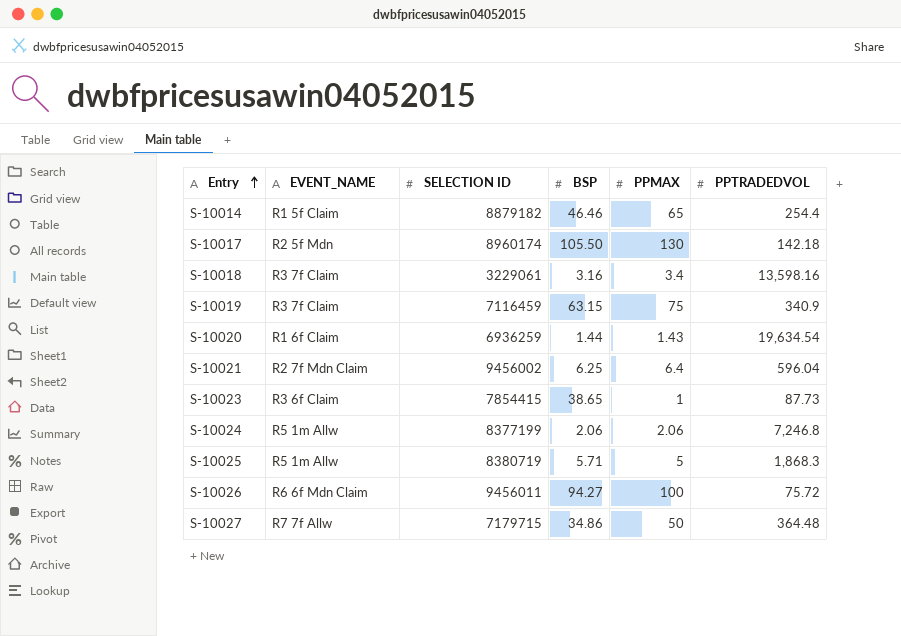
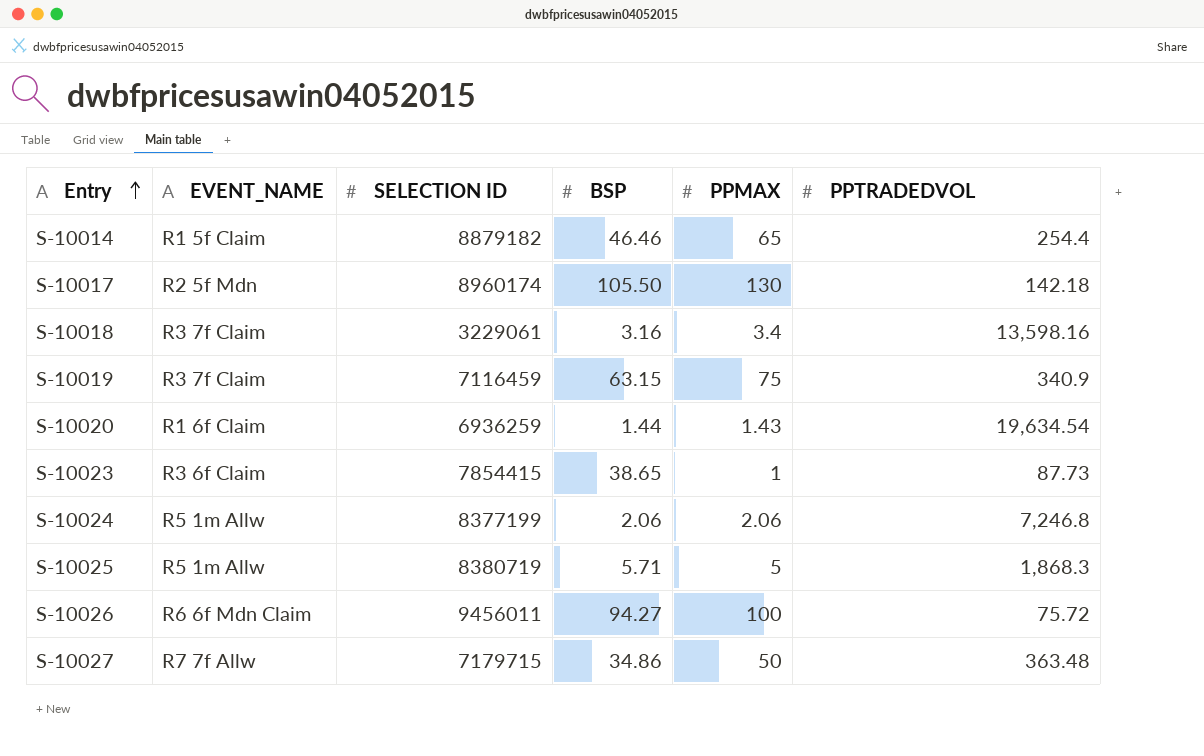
row S-10021: R2 7f Mdn Claim | 9456002 | 6.25 | 6.4 | 596.04 -> none
S-10027 | PPTRADEDVOL: 364.48 -> 363.48

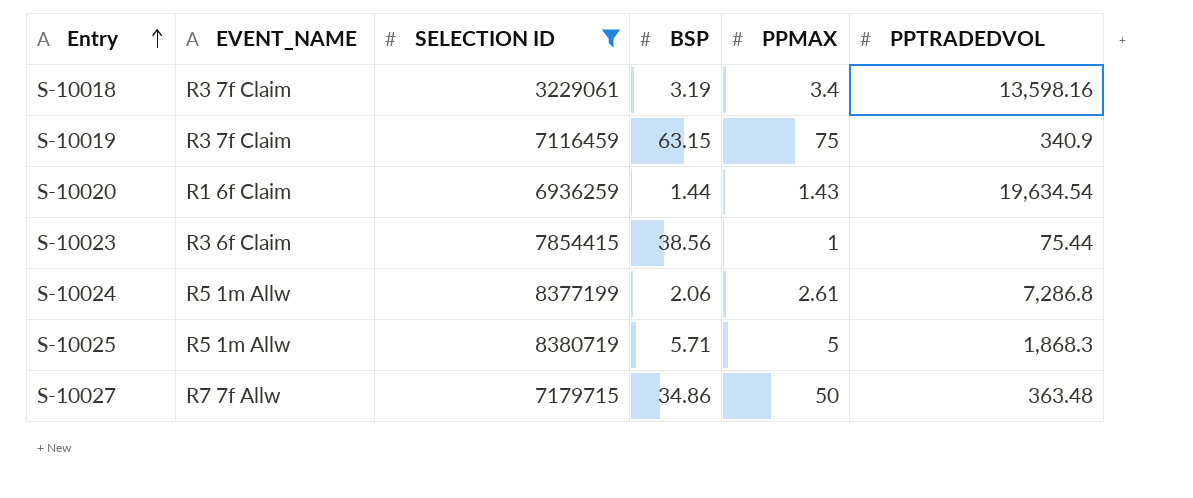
filter: none -> SELECTION ID <= 8380719
S-10018 | BSP: 3.16 -> 3.19
S-10023 | BSP: 38.65 -> 38.56
S-10023 | PPTRADEDVOL: 87.73 -> 75.44
S-10024 | PPMAX: 2.06 -> 2.61
S-10024 | PPTRADEDVOL: 7,246.8 -> 7,286.8

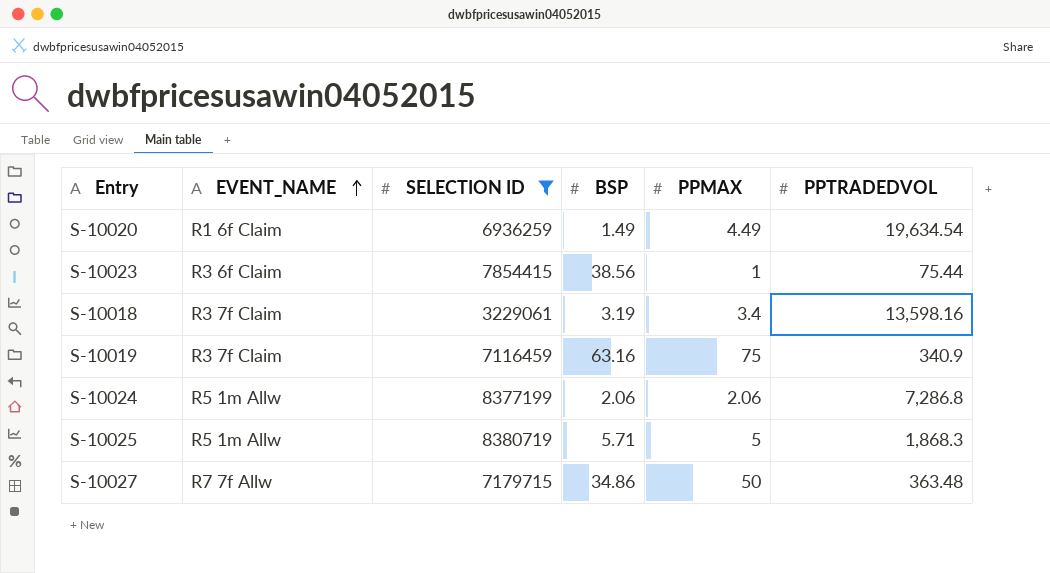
row order: Entry ascending -> EVENT_NAME ascending
S-10020 | BSP: 1.44 -> 1.49
S-10020 | PPMAX: 1.43 -> 4.49
S-10019 | BSP: 63.15 -> 63.16
S-10024 | PPMAX: 2.61 -> 2.06

